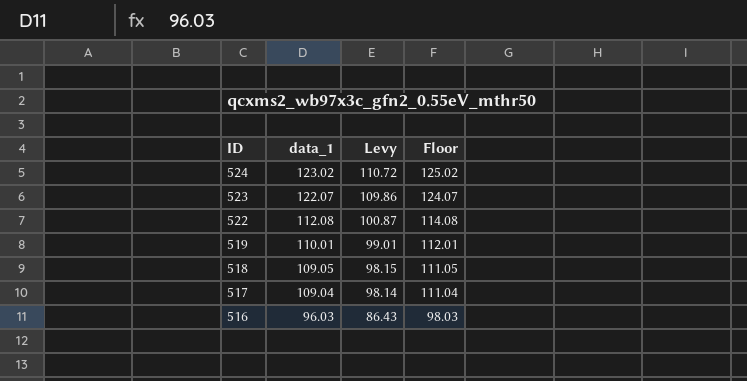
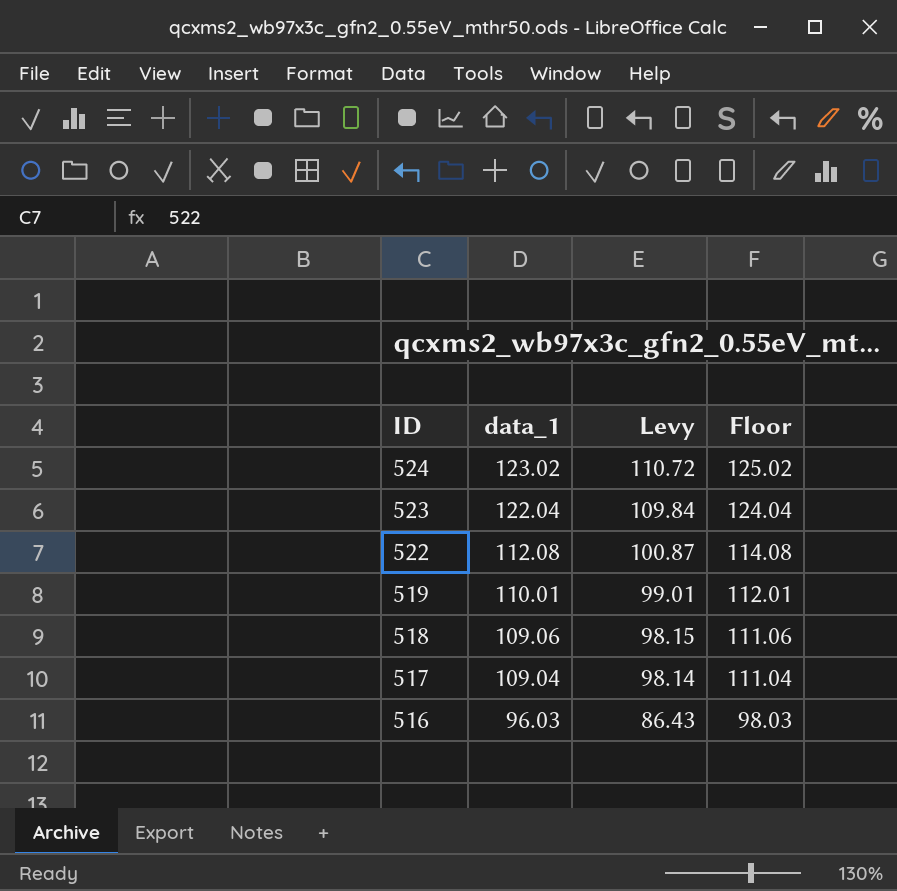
523 | data_1: 122.07 -> 122.04
523 | Levy: 109.86 -> 109.84
523 | Floor: 124.07 -> 124.04
518 | data_1: 109.05 -> 109.06
518 | Floor: 111.05 -> 111.06

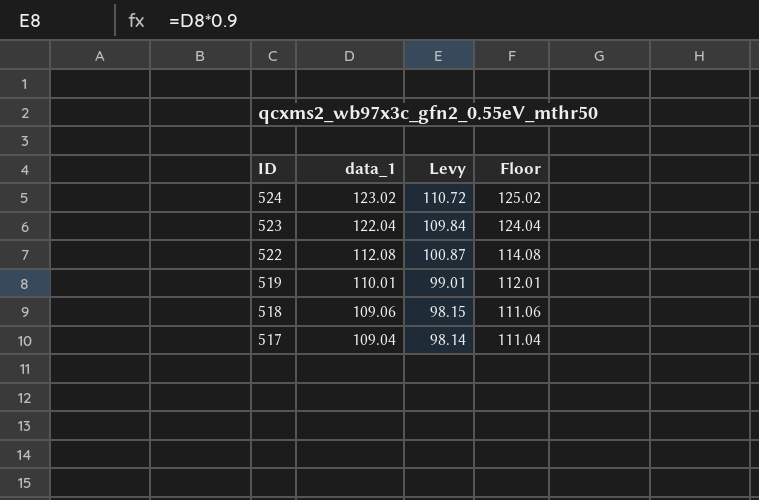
row 516: 96.03 | 86.43 | 98.03 -> none

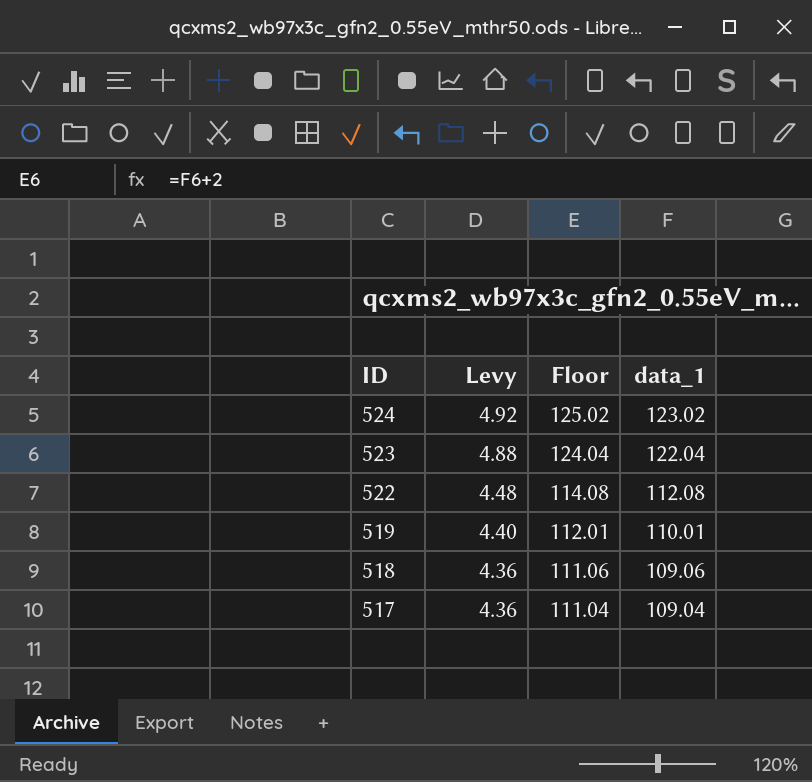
column Levy | formula: [data_1] * 0.9 -> [data_1] * 0.04
column data_1 | position: 2 -> 4

